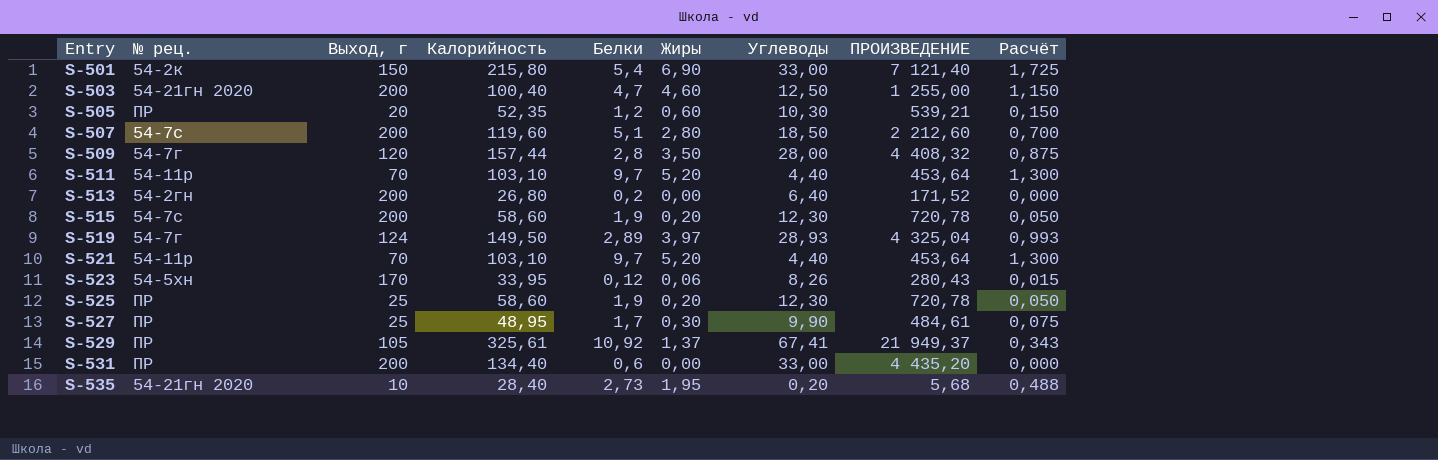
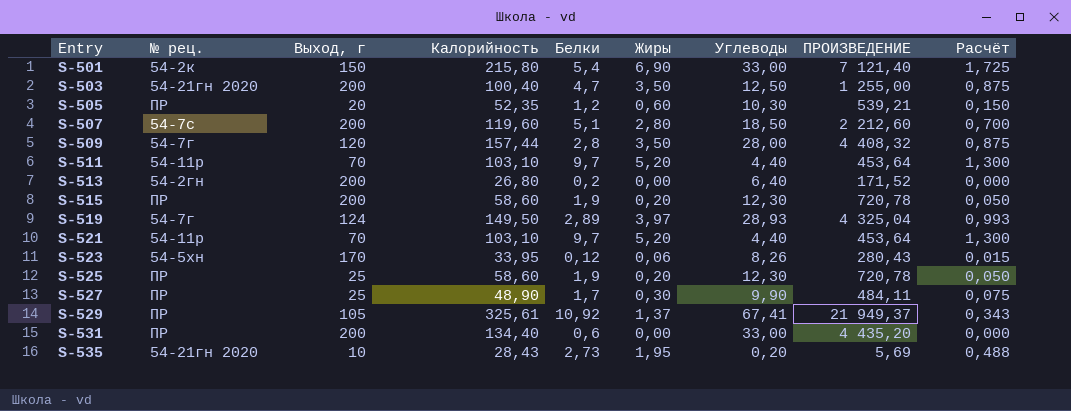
S-503 | Жиры: 4,60 -> 3,50
S-503 | Расчёт: 1,150 -> 0,875
S-515 | № рец.: 54-7с -> ПР
S-527 | Калорийность: 48,95 -> 48,90
S-527 | ПРОИЗВЕДЕНИЕ: 484,61 -> 484,11
S-535 | Калорийность: 28,40 -> 28,43
S-535 | ПРОИЗВЕДЕНИЕ: 5,68 -> 5,69

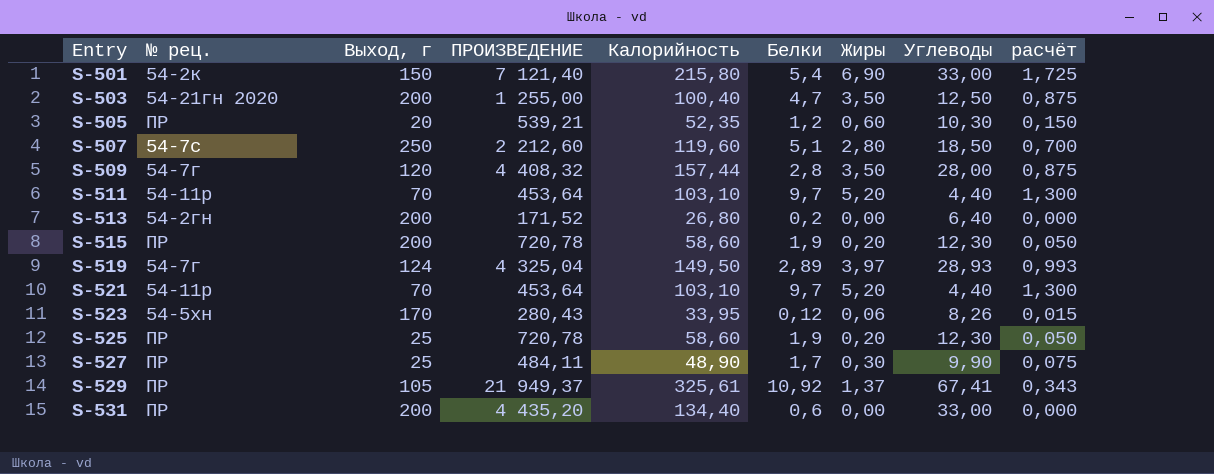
column ПРОИЗВЕДЕНИЕ | position: 8 -> 4
column name: Расчёт -> расчёт
row S-535: 54-21гн 2020 | 10 | 28,43 | 2,73 | 1,95 | 0,20 | 5,69 | 0,488 -> none
S-507 | Выход, г: 200 -> 250

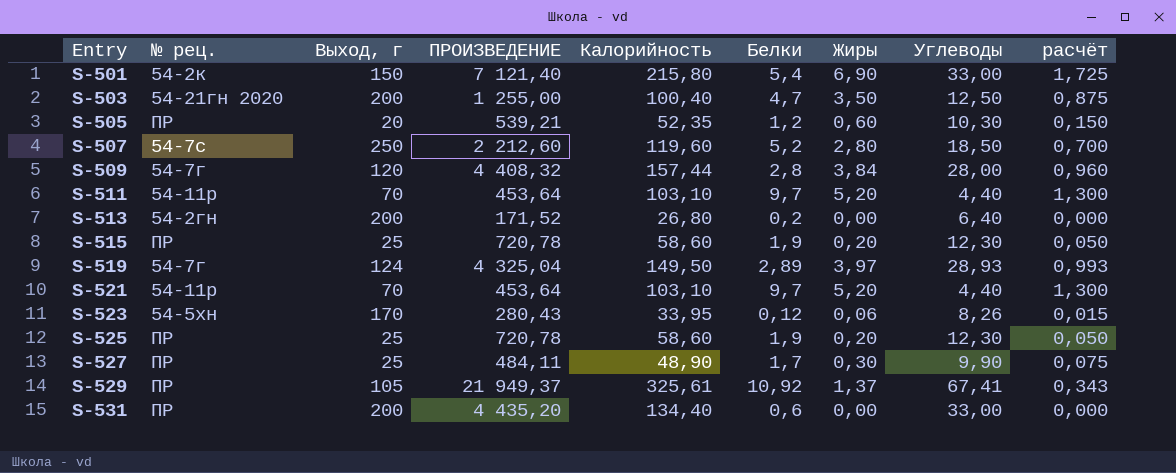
S-507 | Белки: 5,1 -> 5,2
S-509 | Жиры: 3,50 -> 3,84
S-509 | расчёт: 0,875 -> 0,960
S-515 | Выход, г: 200 -> 25

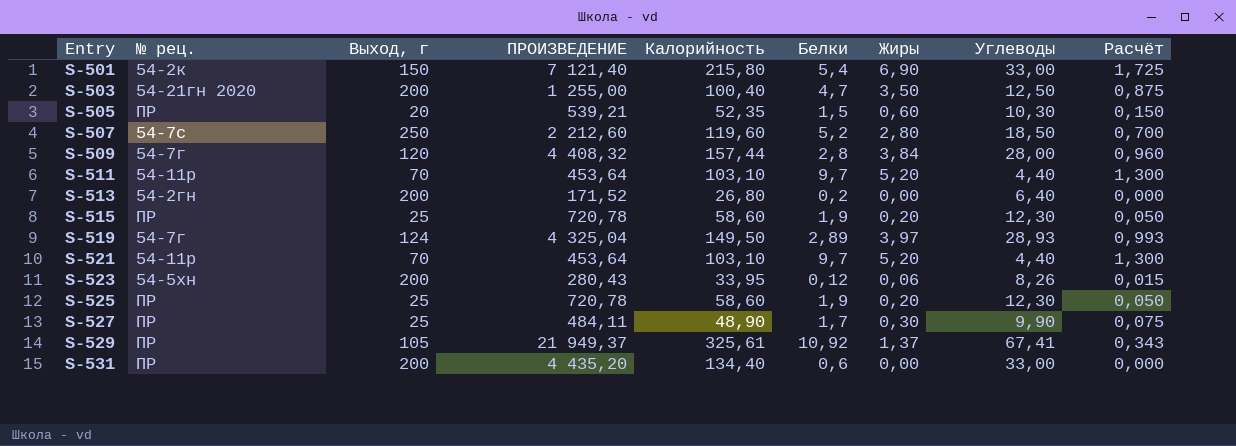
column name: расчёт -> Расчёт
S-505 | Белки: 1,2 -> 1,5
S-523 | Выход, г: 170 -> 200

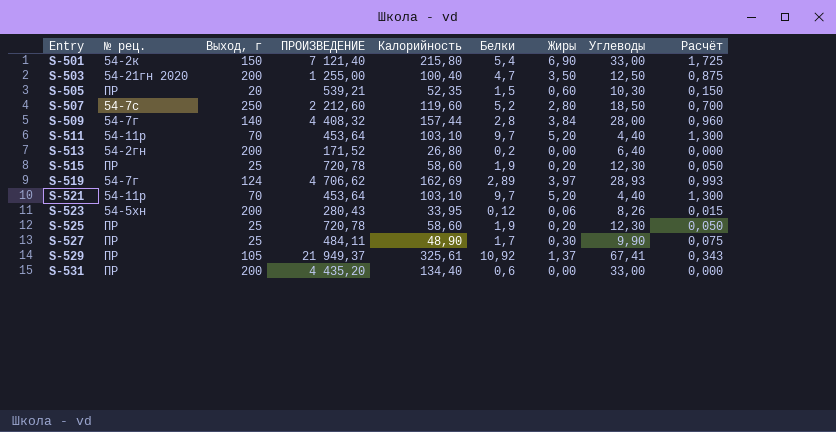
S-509 | Выход, г: 120 -> 140
S-519 | ПРОИЗВЕДЕНИЕ: 4 325,04 -> 4 706,62
S-519 | Калорийность: 149,50 -> 162,69

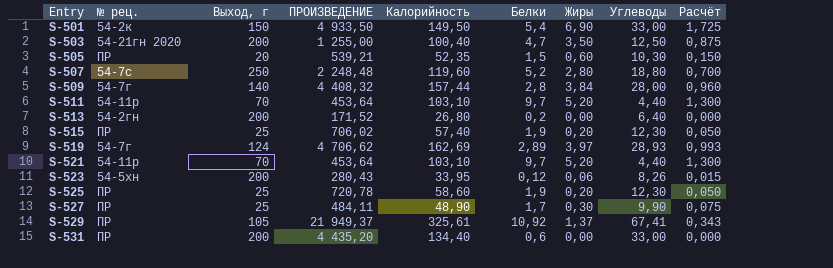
S-501 | ПРОИЗВЕДЕНИЕ: 7 121,40 -> 4 933,50
S-501 | Калорийность: 215,80 -> 149,50
S-507 | ПРОИЗВЕДЕНИЕ: 2 212,60 -> 2 248,48
S-507 | Углеводы: 18,50 -> 18,80
S-515 | ПРОИЗВЕДЕНИЕ: 720,78 -> 706,02
S-515 | Калорийность: 58,60 -> 57,40

